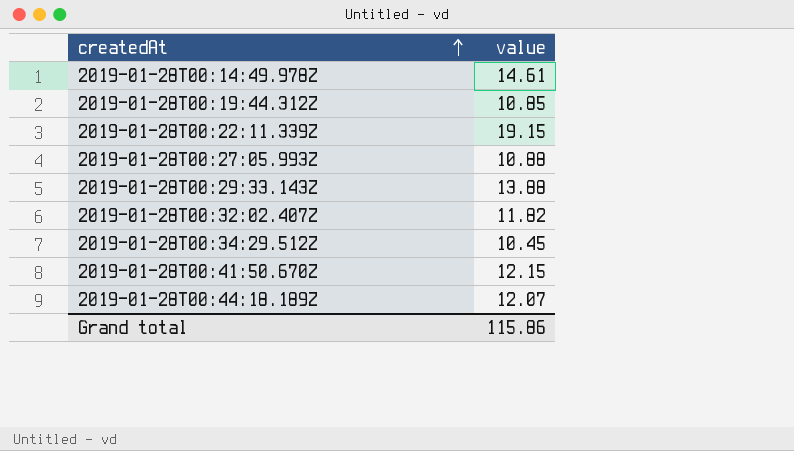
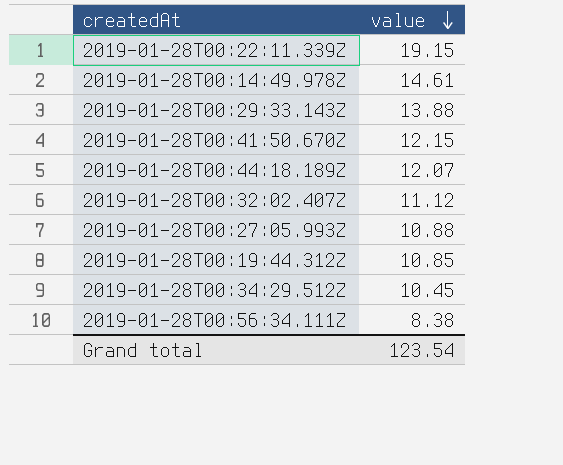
row order: createdAt ascending -> value descending
2019-01-28T00:32:02.407Z | value: 11.82 -> 11.12
row 2019-01-28T00:56:34.111Z: none -> 8.38
Grand total | value: 115.86 -> 123.54

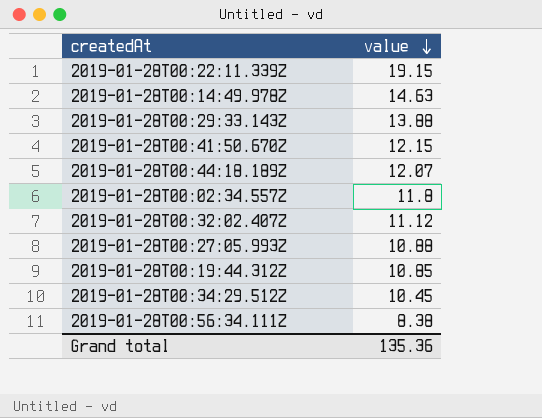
2019-01-28T00:14:49.978Z | value: 14.61 -> 14.63
row 2019-01-28T00:02:34.557Z: none -> 11.8
Grand total | value: 123.54 -> 135.36

